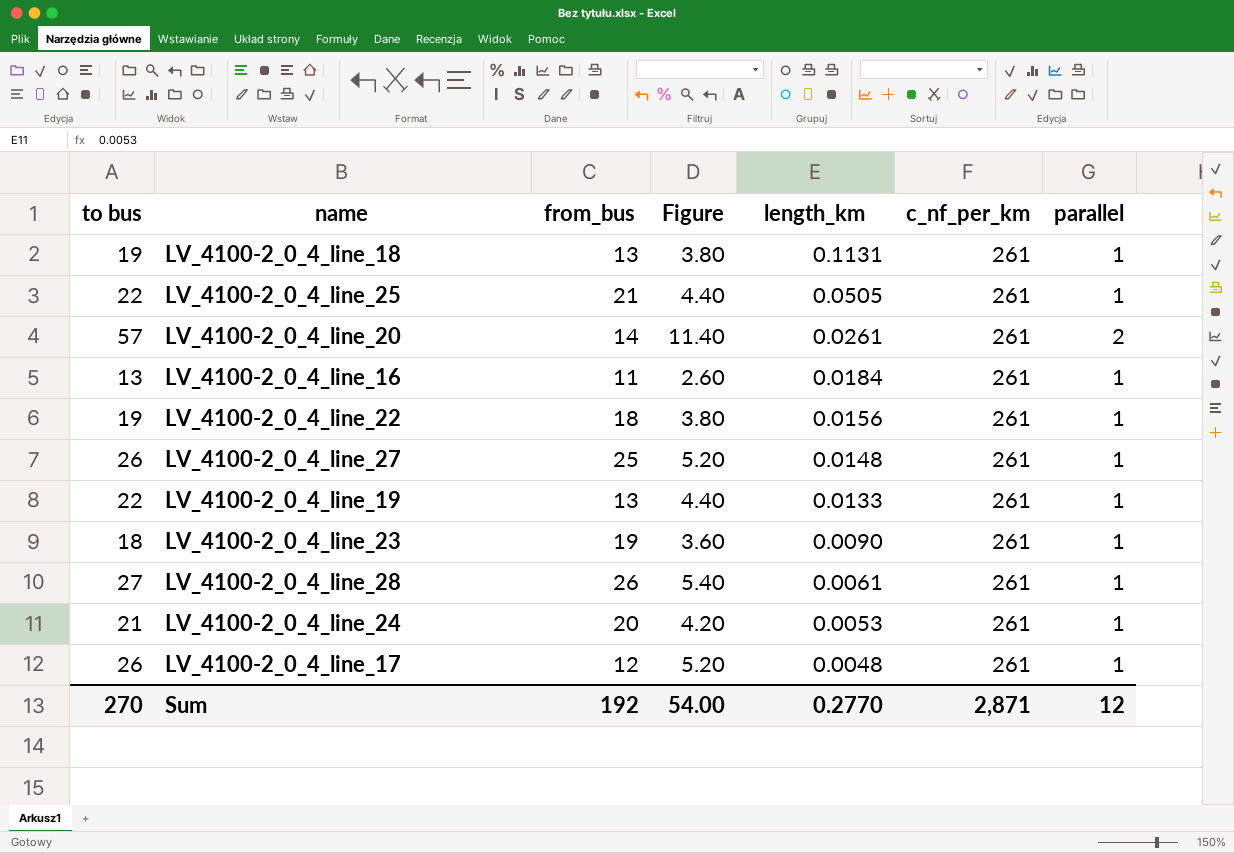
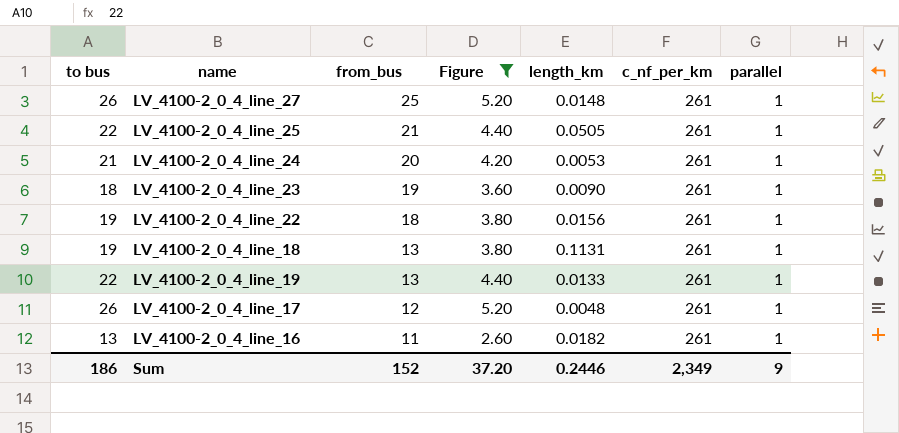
filter: none -> Figure <= 5.20
row order: length_km descending -> from_bus descending
LV_4100-2_0_4_line_16 | length_km: 0.0184 -> 0.0182
Sum | to bus: 270 -> 186
Sum | from_bus: 192 -> 152
Sum | Figure: 54.00 -> 37.20
Sum | length_km: 0.2770 -> 0.2446
Sum | c_nf_per_km: 2,871 -> 2,349
Sum | parallel: 12 -> 9

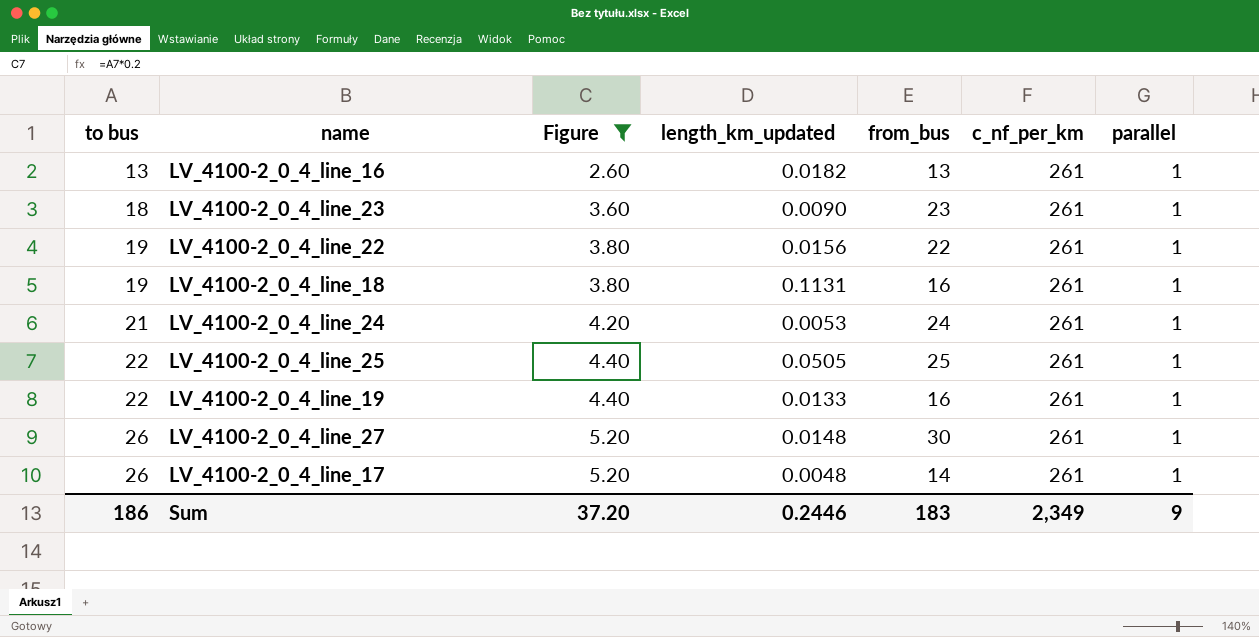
row order: from_bus descending -> to bus ascending
column name: length_km -> length_km_updated
column from_bus | position: 3 -> 5
LV_4100-2_0_4_line_16 | from_bus: 11 -> 13
LV_4100-2_0_4_line_23 | from_bus: 19 -> 23
LV_4100-2_0_4_line_22 | from_bus: 18 -> 22
LV_4100-2_0_4_line_18 | from_bus: 13 -> 16
LV_4100-2_0_4_line_24 | from_bus: 20 -> 24
LV_4100-2_0_4_line_25 | from_bus: 21 -> 25
LV_4100-2_0_4_line_19 | from_bus: 13 -> 16
LV_4100-2_0_4_line_27 | from_bus: 25 -> 30
LV_4100-2_0_4_line_17 | from_bus: 12 -> 14
Sum | from_bus: 152 -> 183

